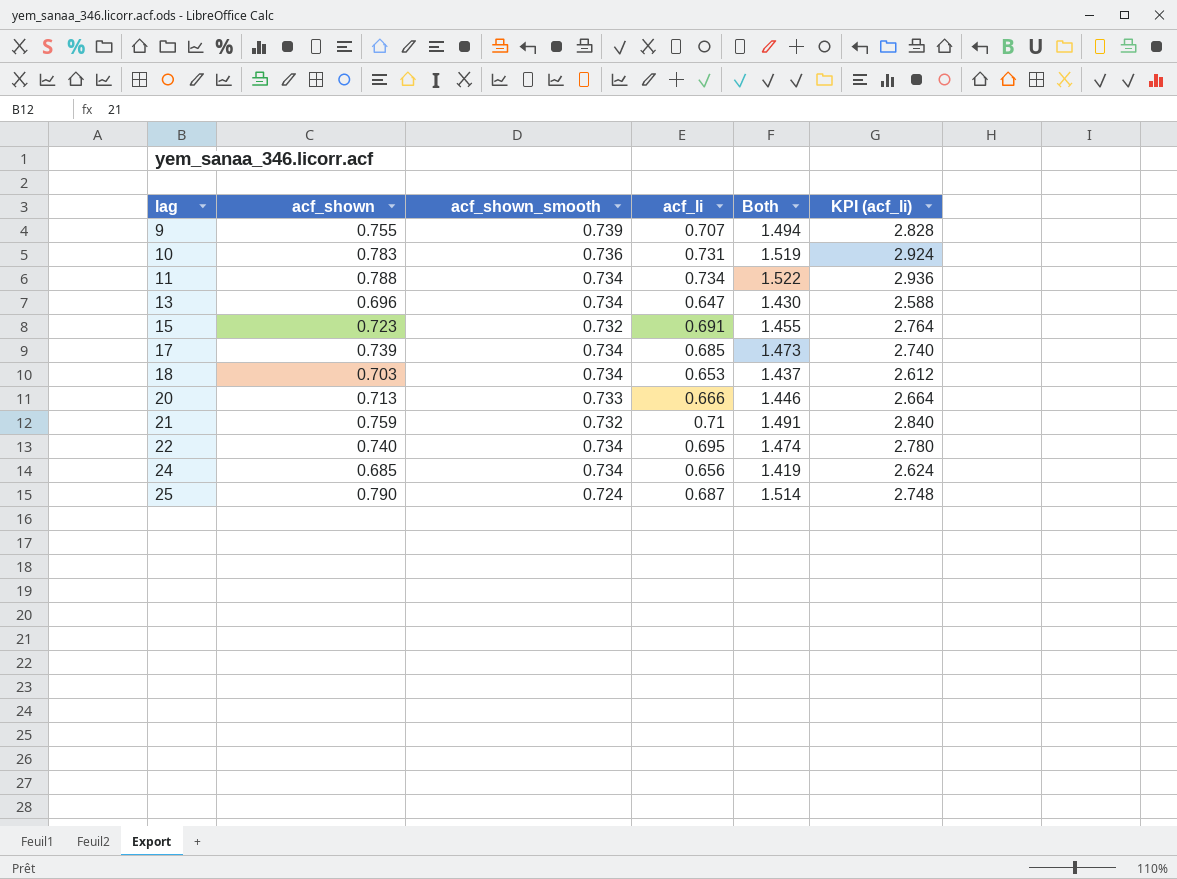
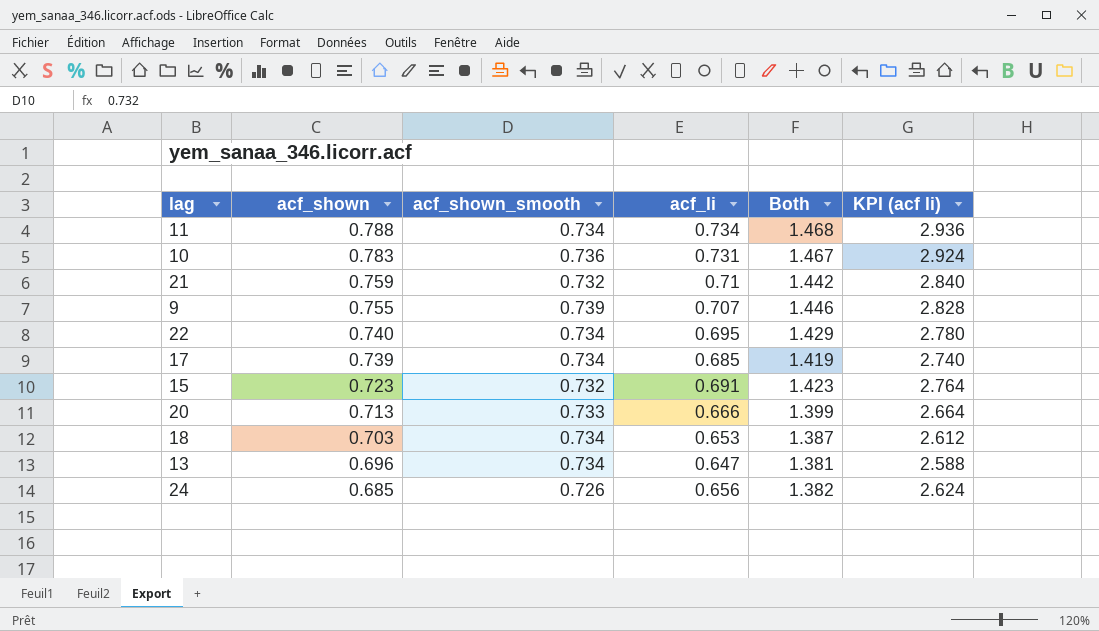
row order: lag ascending -> acf_shown descending
column Both | formula: [acf_shown] + [acf_shown_smooth] -> [acf_shown_smooth] + [acf_li]
column name: KPI (acf_li) -> KPI (acf li)
row 25: 0.790 | 0.724 | 0.687 | 1.514 | 2.748 -> none
24 | acf_shown_smooth: 0.734 -> 0.726

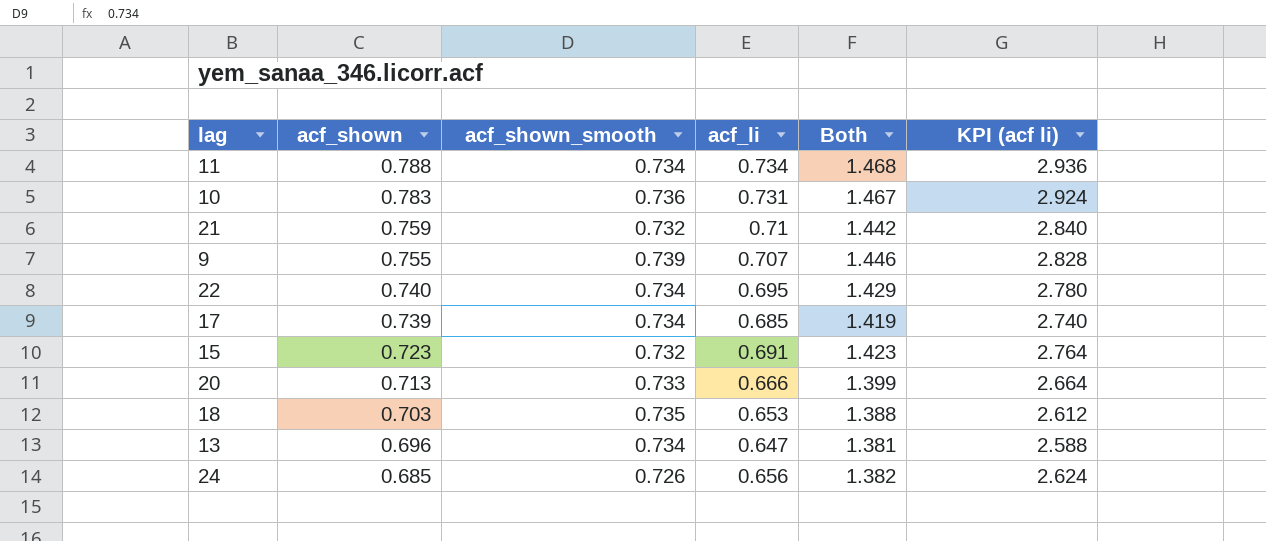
18 | acf_shown_smooth: 0.734 -> 0.735
18 | Both: 1.387 -> 1.388

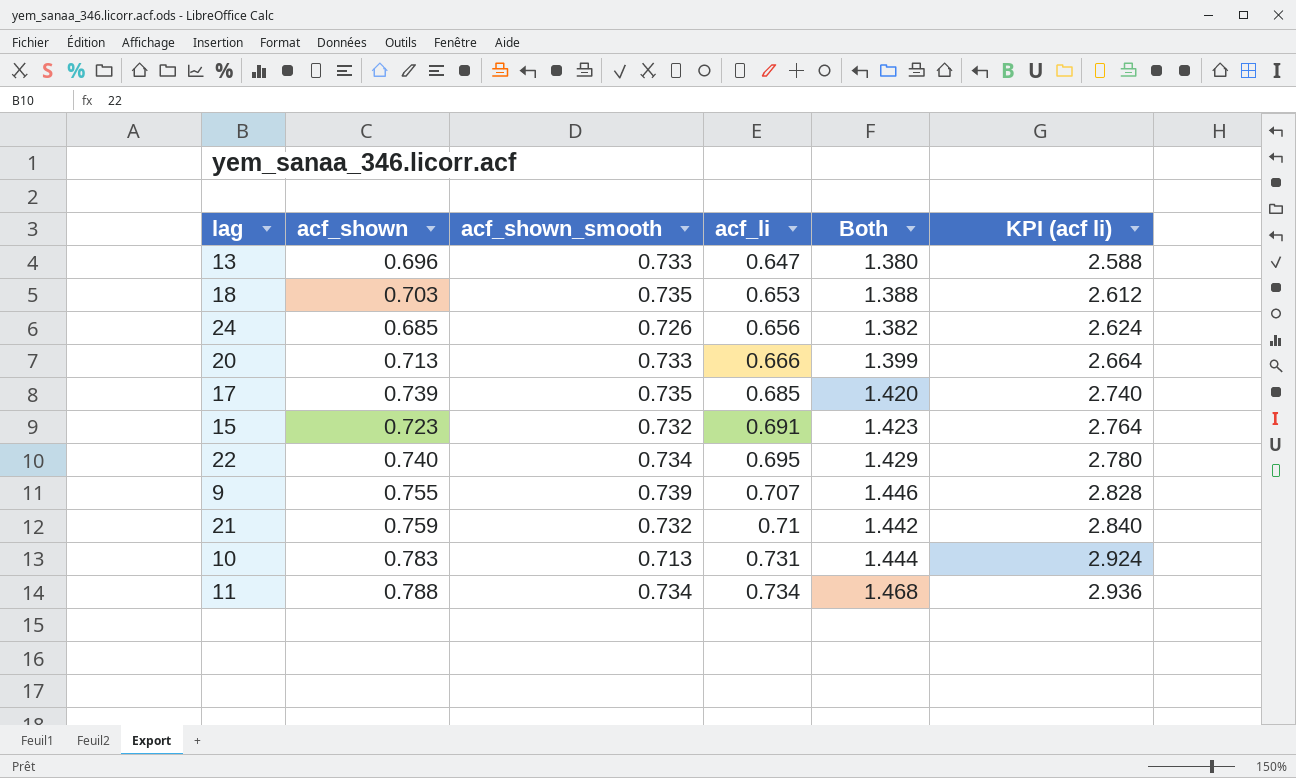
row order: acf_shown descending -> acf_li ascending
13 | acf_shown_smooth: 0.734 -> 0.733
13 | Both: 1.381 -> 1.380
17 | acf_shown_smooth: 0.734 -> 0.735
17 | Both: 1.419 -> 1.420
10 | acf_shown_smooth: 0.736 -> 0.713
10 | Both: 1.467 -> 1.444

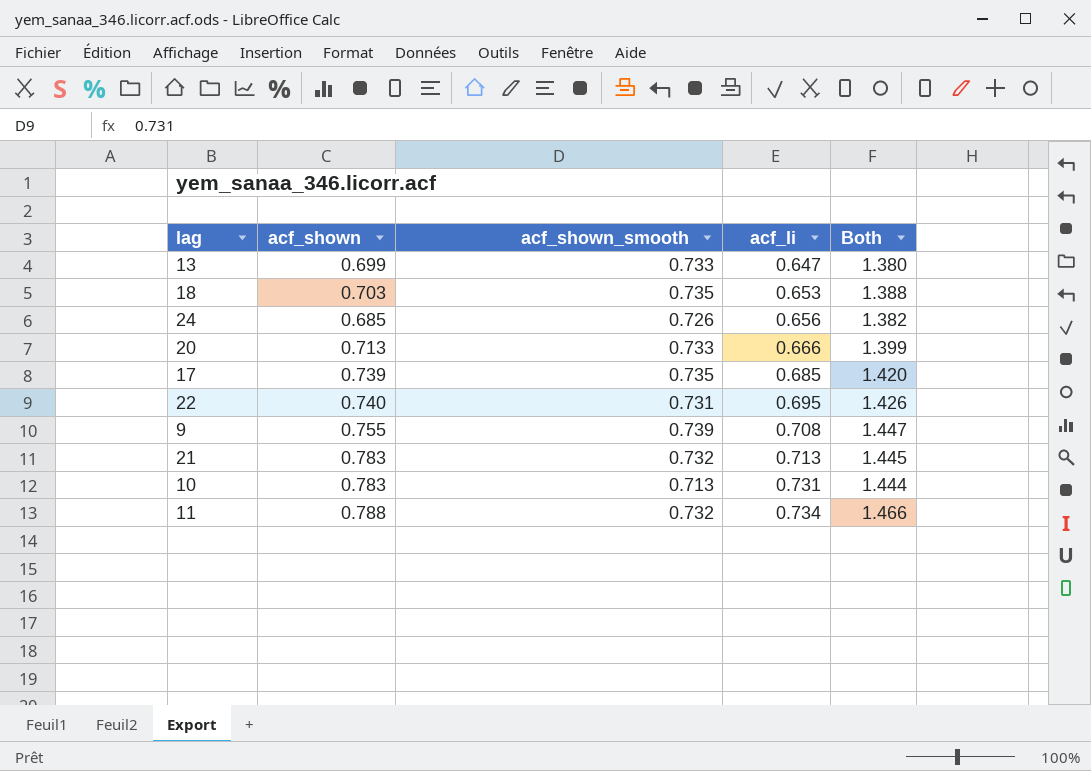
column KPI (acf li) | formula: [acf_li] * 4 -> none
row 15: 0.723 | 0.732 | 0.691 | 1.423 | 2.764 -> none
13 | acf_shown: 0.696 -> 0.699
22 | acf_shown_smooth: 0.734 -> 0.731
22 | Both: 1.429 -> 1.426
9 | acf_li: 0.707 -> 0.708
9 | Both: 1.446 -> 1.447
21 | acf_shown: 0.759 -> 0.783
21 | acf_li: 0.71 -> 0.713
21 | Both: 1.442 -> 1.445
11 | acf_shown_smooth: 0.734 -> 0.732
11 | Both: 1.468 -> 1.466

